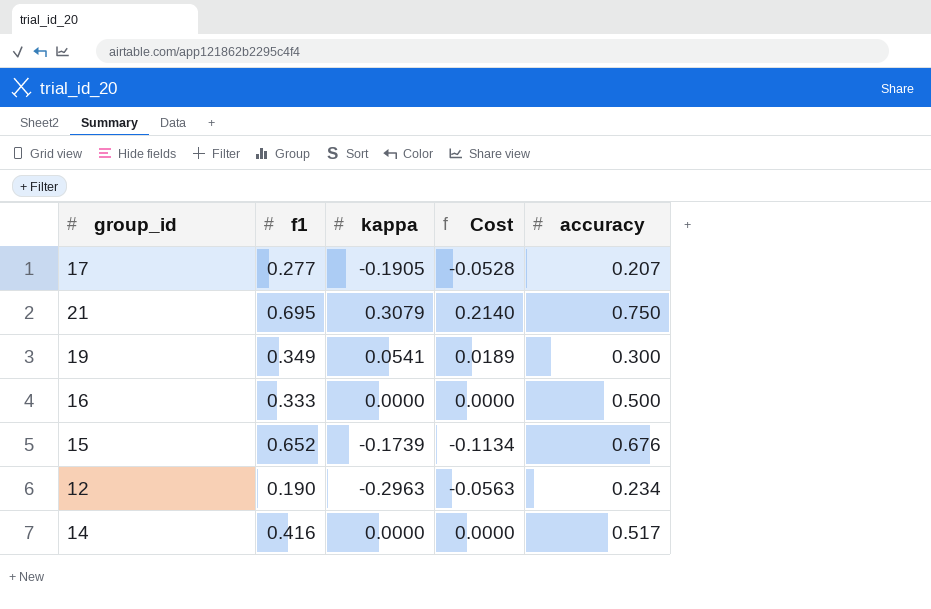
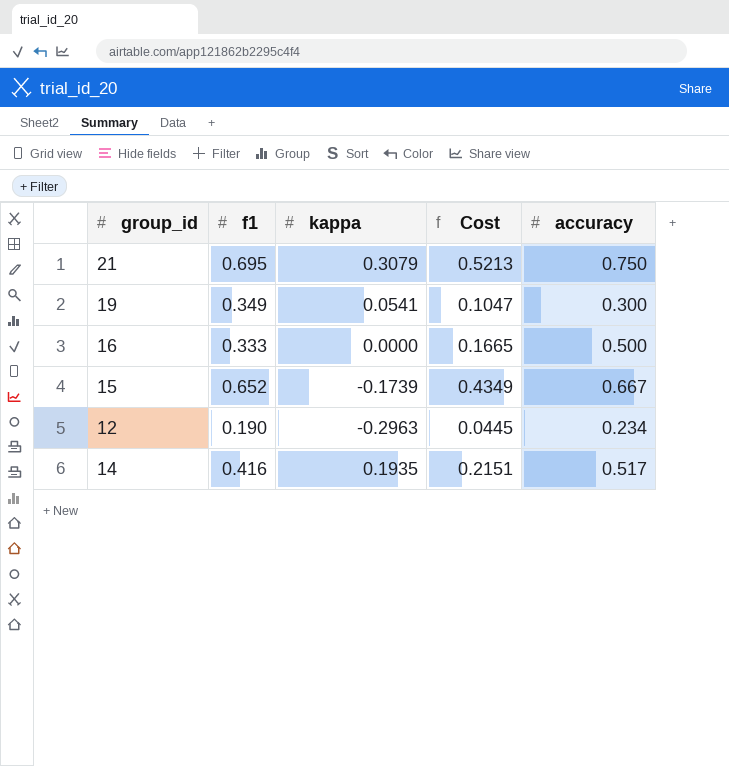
column Cost | formula: [f1] * [kappa] -> [f1] * [accuracy]
row 17: 0.277 | -0.1905 | -0.0528 | 0.207 -> none
15 | accuracy: 0.676 -> 0.667
14 | kappa: 0.0000 -> 0.1935

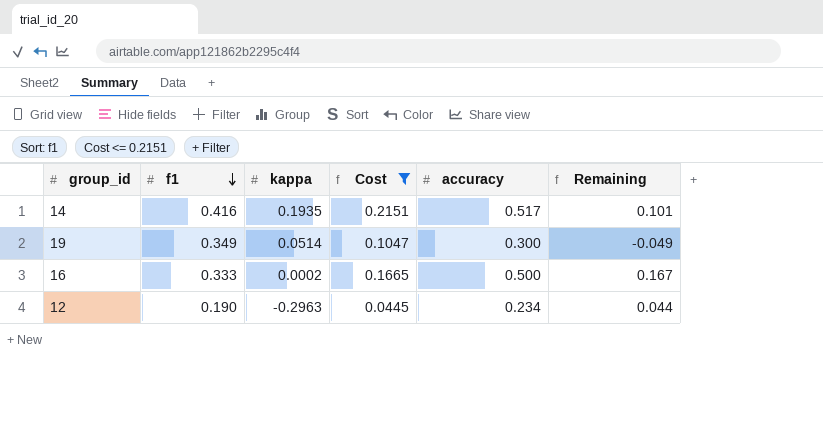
filter: none -> Cost <= 0.2151
row order: none -> f1 descending
column Remaining | formula: none -> [accuracy] - [f1]
19 | kappa: 0.0541 -> 0.0514
16 | kappa: 0.0000 -> 0.0002

